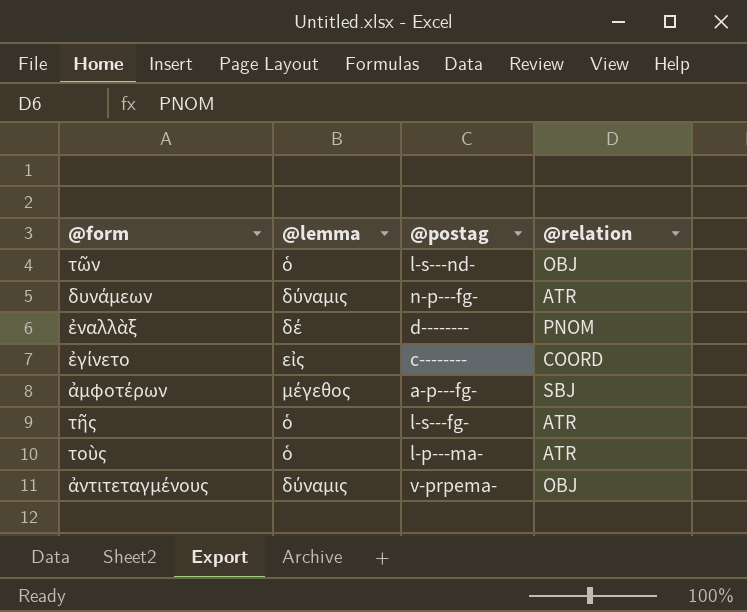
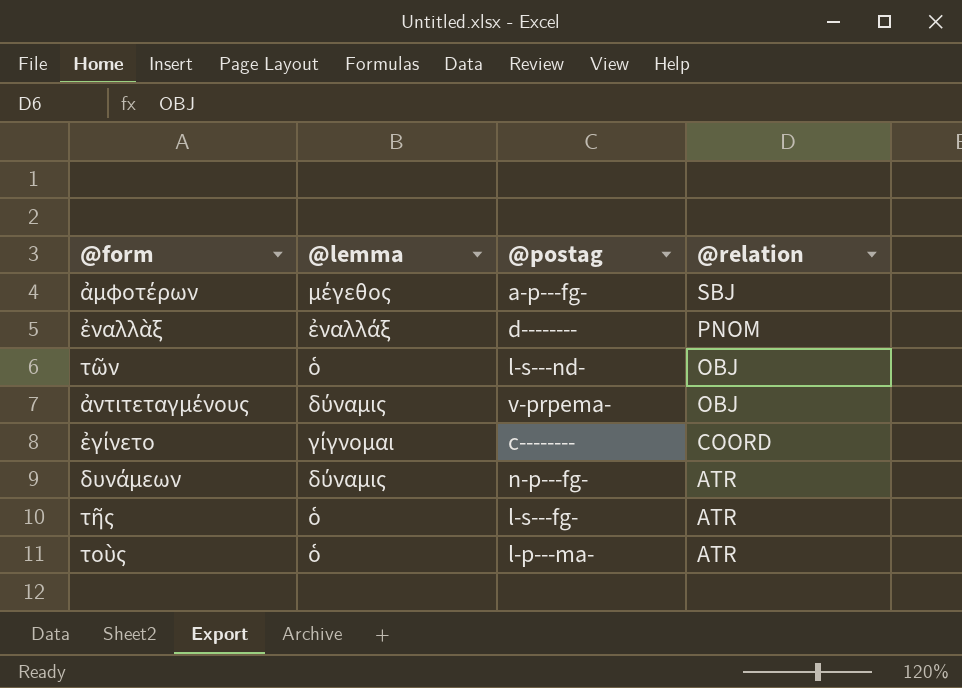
row order: none -> @relation descending
ἐναλλὰξ | @lemma: δέ -> ἐναλλάξ
ἐγίνετο | @lemma: εἰς -> γίγνομαι

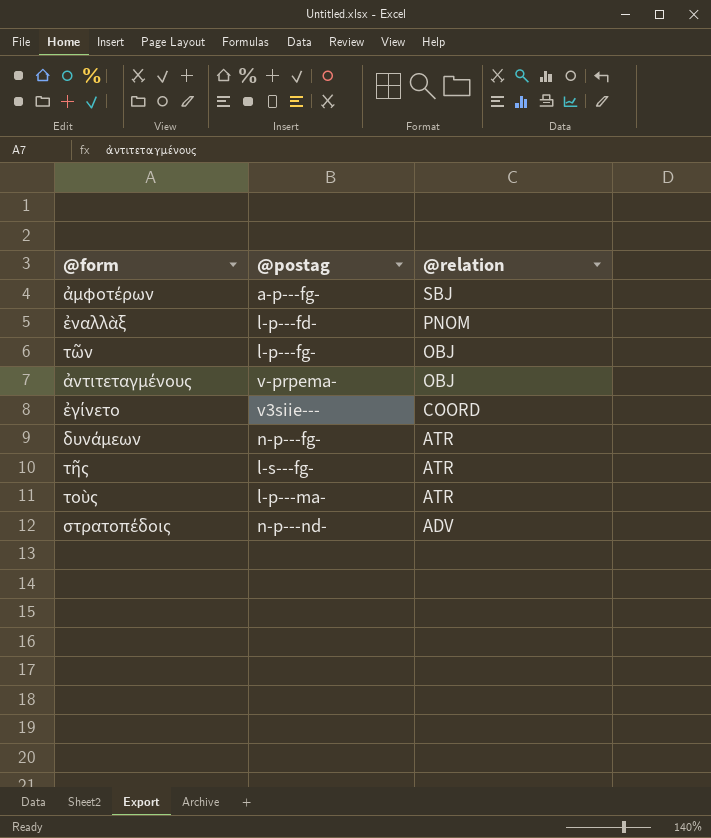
column @lemma | position: 2 -> none
ἐναλλὰξ | @postag: d-------- -> l-p---fd-
τῶν | @postag: l-s---nd- -> l-p---fg-
ἐγίνετο | @postag: c-------- -> v3siie---
row στρατοπέδοις: none -> n-p---nd- | ADV

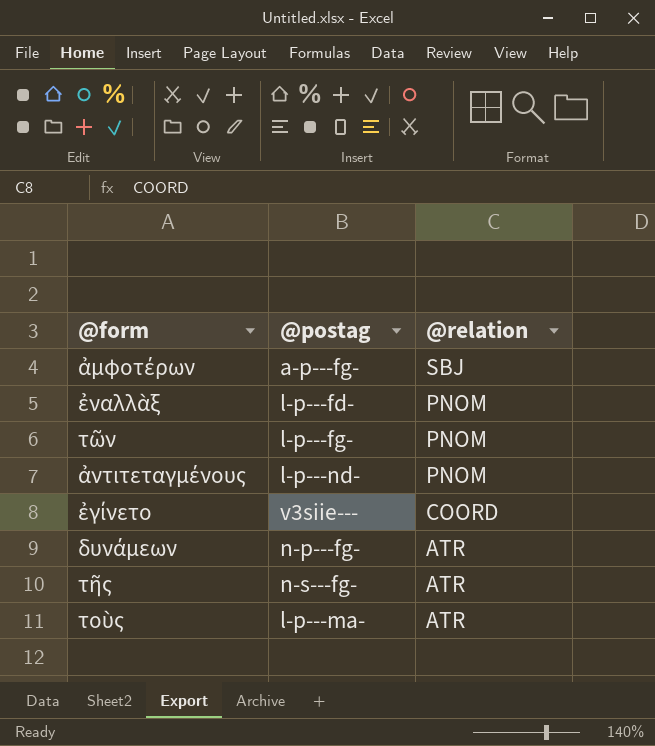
row στρατοπέδοις: n-p---nd- | ADV -> none
τῶν | @relation: OBJ -> PNOM
ἀντιτεταγμένους | @postag: v-prpema- -> l-p---nd-
ἀντιτεταγμένους | @relation: OBJ -> PNOM
τῆς | @postag: l-s---fg- -> n-s---fg-

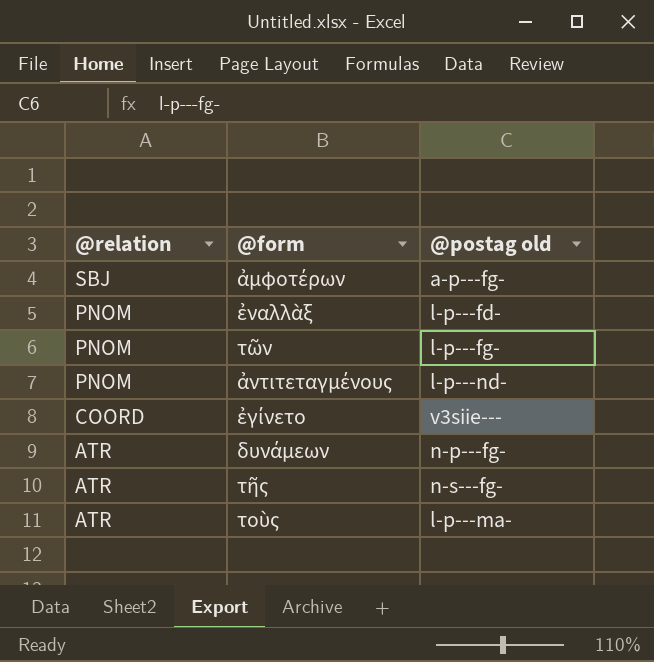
column @relation | position: 3 -> 1
column name: @postag -> @postag old

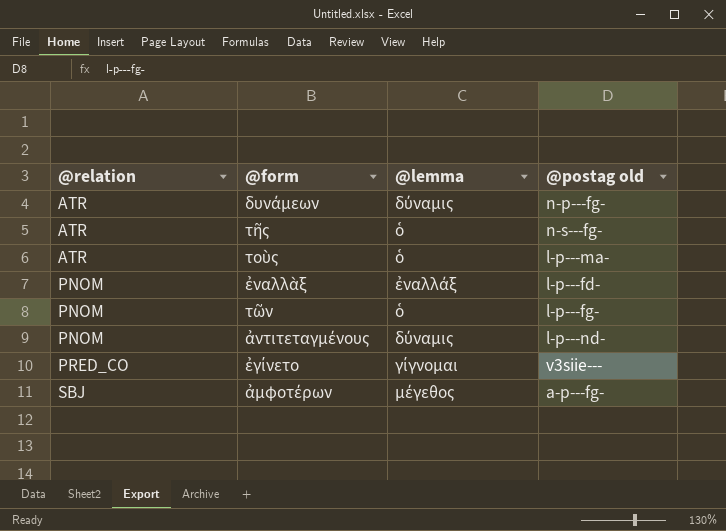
row order: @relation descending -> @relation ascending
column @lemma | position: none -> 3
ἐγίνετο | @relation: COORD -> PRED_CO

